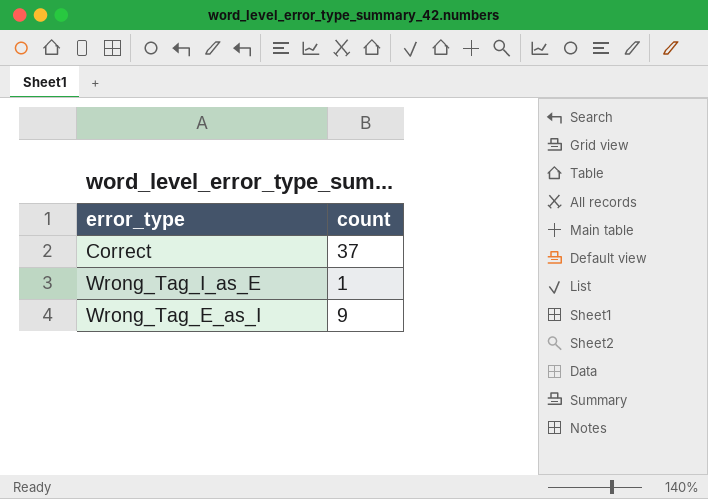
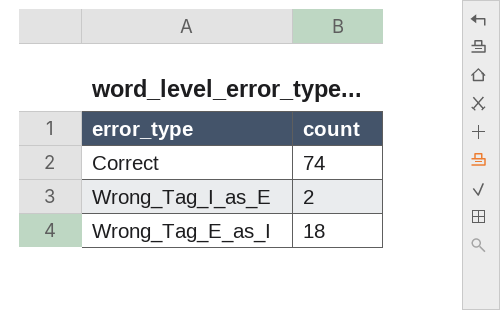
Correct | count: 37 -> 74
Wrong_Tag_I_as_E | count: 1 -> 2
Wrong_Tag_E_as_I | count: 9 -> 18

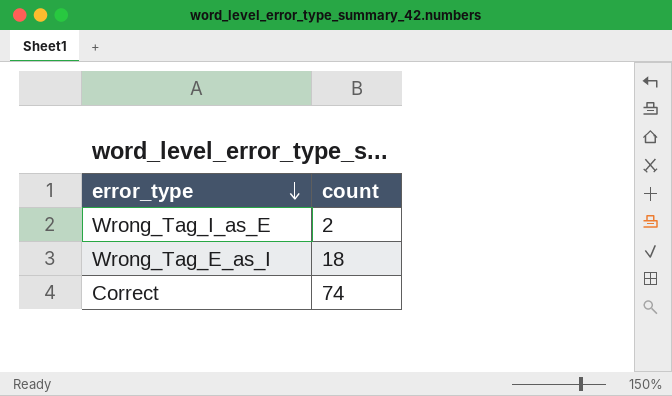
row order: none -> error_type descending

